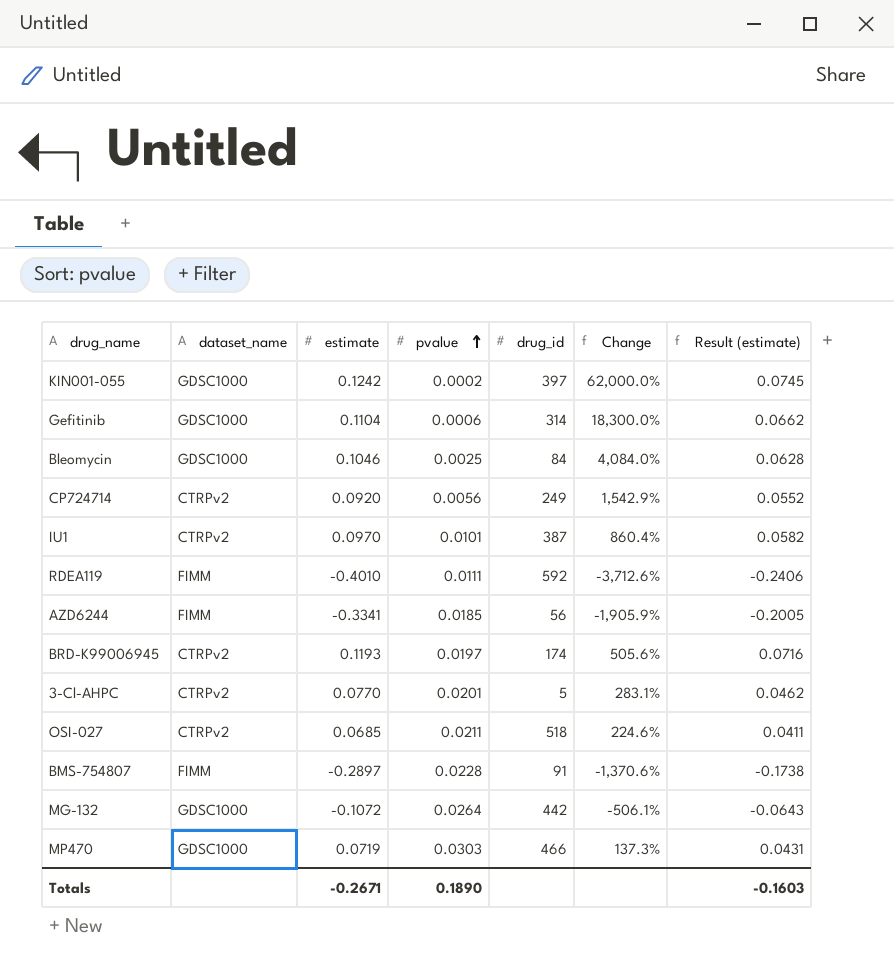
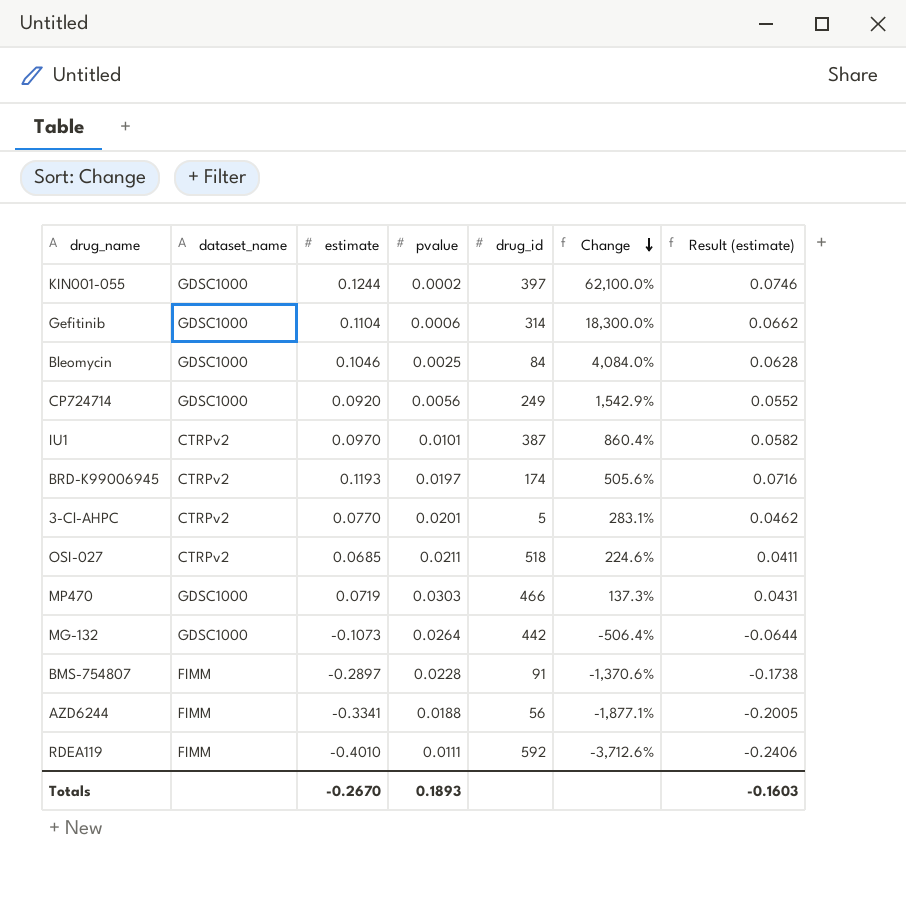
row order: pvalue ascending -> Change descending
KIN001-055 | estimate: 0.1242 -> 0.1244
KIN001-055 | Change: 62,000.0% -> 62,100.0%
KIN001-055 | Result (estimate): 0.0745 -> 0.0746
CP724714 | dataset_name: CTRPv2 -> GDSC1000
MG-132 | estimate: -0.1072 -> -0.1073
MG-132 | Change: -506.1% -> -506.4%
MG-132 | Result (estimate): -0.0643 -> -0.0644
AZD6244 | pvalue: 0.0185 -> 0.0188
AZD6244 | Change: -1,905.9% -> -1,877.1%
Totals | estimate: -0.2671 -> -0.2670
Totals | pvalue: 0.1890 -> 0.1893

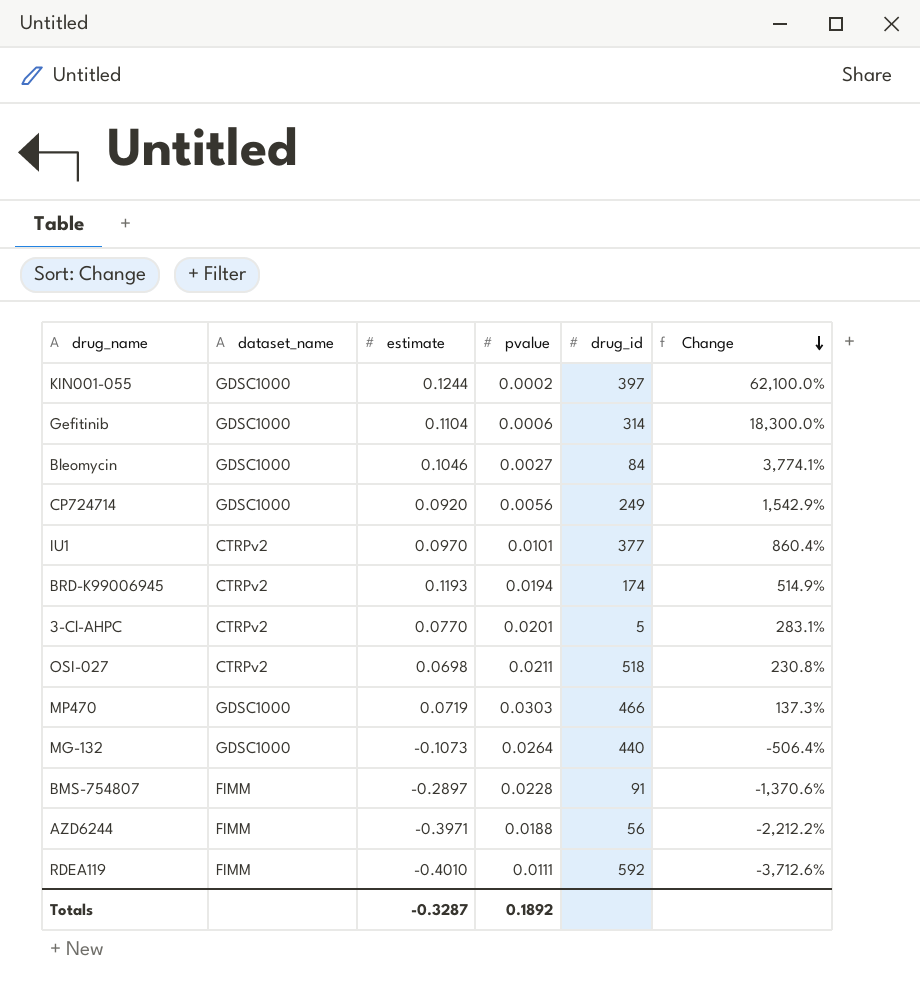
column Result (estimate) | formula: [estimate] * 0.6 -> none
Bleomycin | pvalue: 0.0025 -> 0.0027
Bleomycin | Change: 4,084.0% -> 3,774.1%
IU1 | drug_id: 387 -> 377
BRD-K99006945 | pvalue: 0.0197 -> 0.0194
BRD-K99006945 | Change: 505.6% -> 514.9%
OSI-027 | estimate: 0.0685 -> 0.0698
OSI-027 | Change: 224.6% -> 230.8%
MG-132 | drug_id: 442 -> 440
AZD6244 | estimate: -0.3341 -> -0.3971
AZD6244 | Change: -1,877.1% -> -2,212.2%
Totals | estimate: -0.2670 -> -0.3287
Totals | pvalue: 0.1893 -> 0.1892

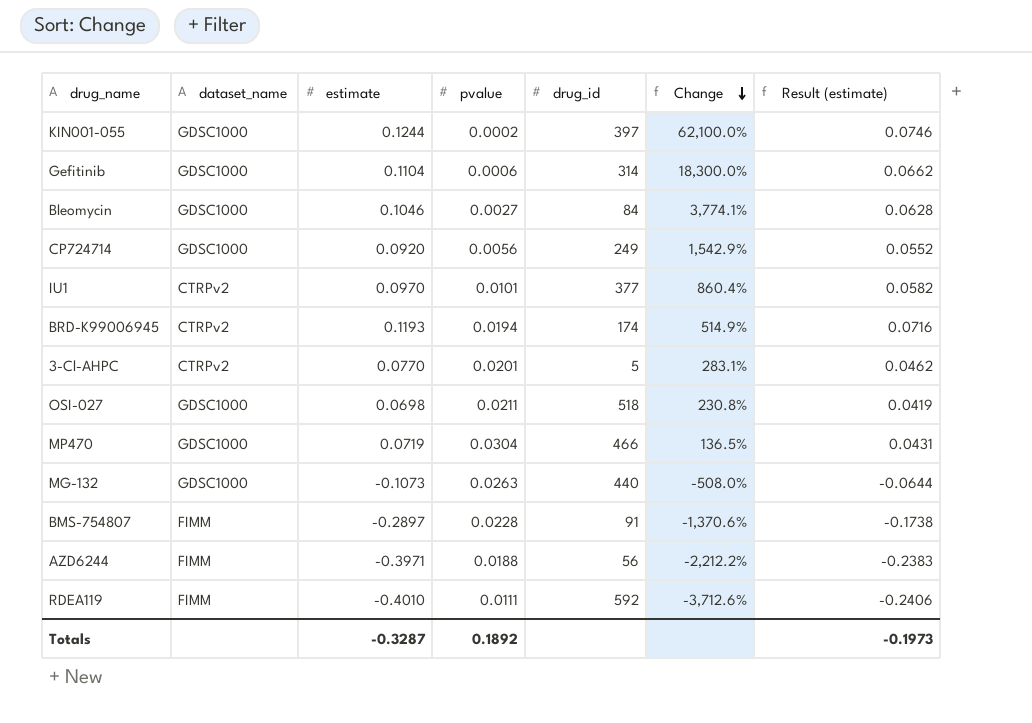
column Result (estimate) | formula: none -> [estimate] * 0.6
OSI-027 | dataset_name: CTRPv2 -> GDSC1000
MP470 | pvalue: 0.0303 -> 0.0304
MP470 | Change: 137.3% -> 136.5%
MG-132 | pvalue: 0.0264 -> 0.0263
MG-132 | Change: -506.4% -> -508.0%

